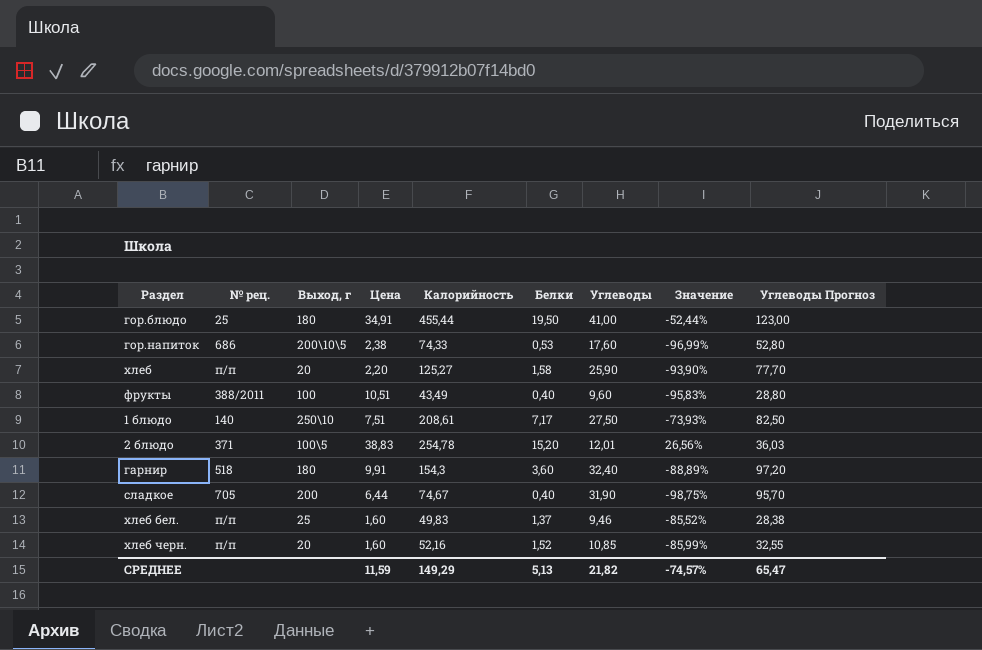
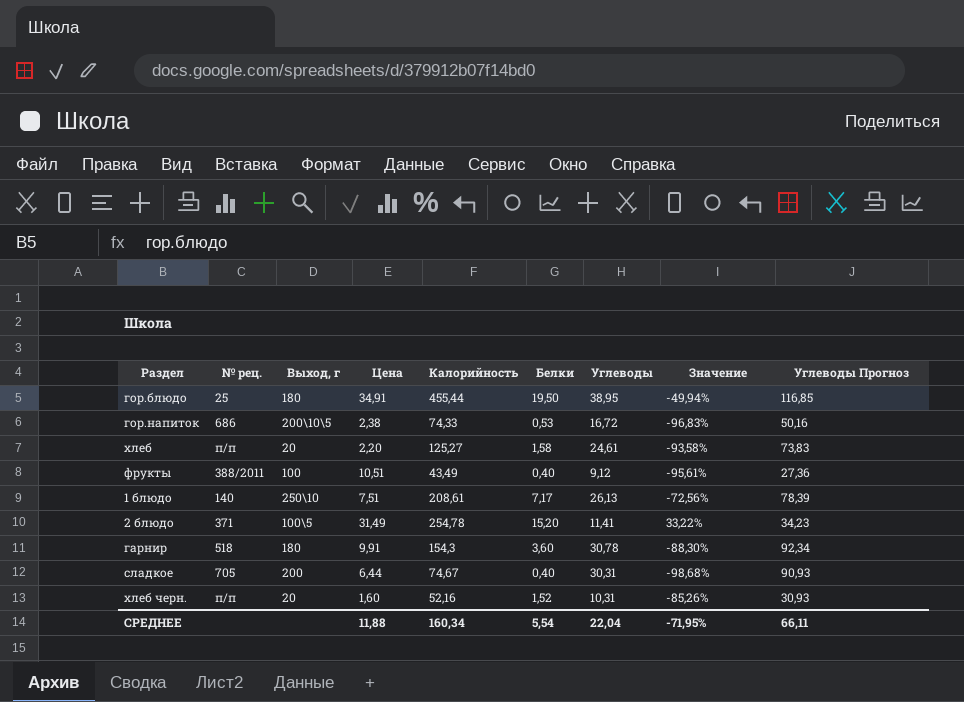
row хлеб бел.: п/п | 25 | 1,60 | 49,83 | 1,37 | 9,46 | -85,52% | 28,38 -> none
гор.блюдо | Углеводы: 41,00 -> 38,95
гор.блюдо | Значение: -52,44% -> -49,94%
гор.блюдо | Углеводы Прогноз: 123,00 -> 116,85
гор.напиток | Углеводы: 17,60 -> 16,72
гор.напиток | Значение: -96,99% -> -96,83%
гор.напиток | Углеводы Прогноз: 52,80 -> 50,16
хлеб | Углеводы: 25,90 -> 24,61
хлеб | Значение: -93,90% -> -93,58%
хлеб | Углеводы Прогноз: 77,70 -> 73,83
фрукты | Углеводы: 9,60 -> 9,12
фрукты | Значение: -95,83% -> -95,61%
фрукты | Углеводы Прогноз: 28,80 -> 27,36
1 блюдо | Углеводы: 27,50 -> 26,13
1 блюдо | Значение: -73,93% -> -72,56%
1 блюдо | Углеводы Прогноз: 82,50 -> 78,39
2 блюдо | Цена: 38,83 -> 31,49
2 блюдо | Углеводы: 12,01 -> 11,41
2 блюдо | Значение: 26,56% -> 33,22%
2 блюдо | Углеводы Прогноз: 36,03 -> 34,23
гарнир | Углеводы: 32,40 -> 30,78
гарнир | Значение: -88,89% -> -88,30%
гарнир | Углеводы Прогноз: 97,20 -> 92,34
сладкое | Углеводы: 31,90 -> 30,31
сладкое | Значение: -98,75% -> -98,68%
сладкое | Углеводы Прогноз: 95,70 -> 90,93
хлеб черн. | Углеводы: 10,85 -> 10,31
хлеб черн. | Значение: -85,99% -> -85,26%
хлеб черн. | Углеводы Прогноз: 32,55 -> 30,93
СРЕДНЕЕ | Цена: 11,59 -> 11,88
СРЕДНЕЕ | Калорийность: 149,29 -> 160,34
СРЕДНЕЕ | Белки: 5,13 -> 5,54
СРЕДНЕЕ | Углеводы: 21,82 -> 22,04
СРЕДНЕЕ | Значение: -74,57% -> -71,95%
СРЕДНЕЕ | Углеводы Прогноз: 65,47 -> 66,11

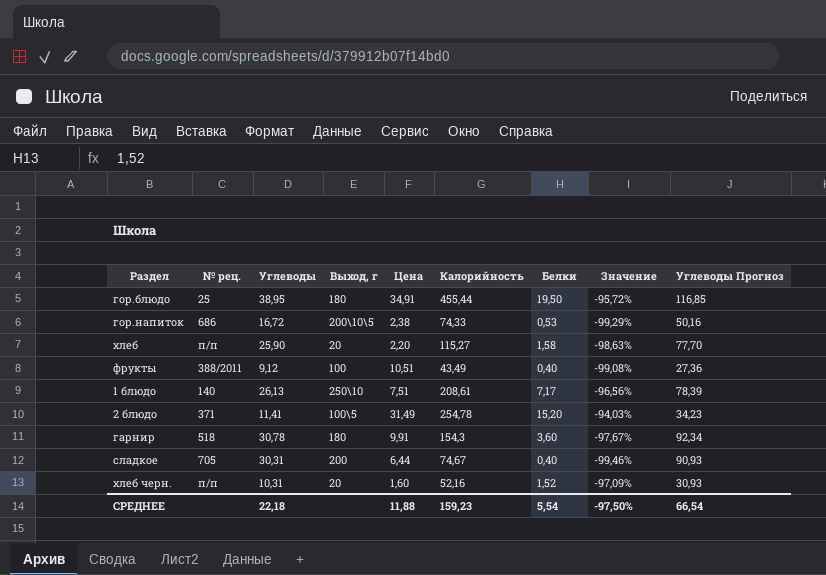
column Углеводы | position: 7 -> 3
column Значение | formula: ([Белки] - [Углеводы]) / [Углеводы] -> ([Белки] - [Калорийность]) / [Калорийность]
хлеб | Углеводы: 24,61 -> 25,90
хлеб | Калорийность: 125,27 -> 115,27
хлеб | Углеводы Прогноз: 73,83 -> 77,70
СРЕДНЕЕ | Углеводы: 22,04 -> 22,18
СРЕДНЕЕ | Калорийность: 160,34 -> 159,23
СРЕДНЕЕ | Значение: -71,95% -> -97,50%
СРЕДНЕЕ | Углеводы Прогноз: 66,11 -> 66,54

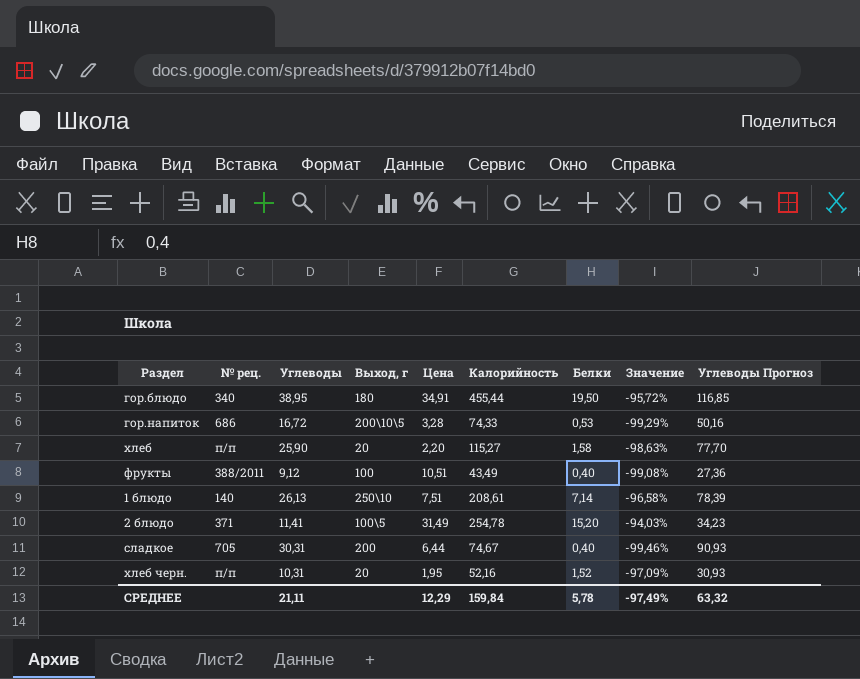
row гарнир: 518 | 30,78 | 180 | 9,91 | 154,3 | 3,60 | -97,67% | 92,34 -> none
гор.блюдо | № рец.: 25 -> 340
гор.напиток | Цена: 2,38 -> 3,28
1 блюдо | Белки: 7,17 -> 7,14
1 блюдо | Значение: -96,56% -> -96,58%
хлеб черн. | Цена: 1,60 -> 1,95
СРЕДНЕЕ | Углеводы: 22,18 -> 21,11
СРЕДНЕЕ | Цена: 11,88 -> 12,29
СРЕДНЕЕ | Калорийность: 159,23 -> 159,84
СРЕДНЕЕ | Белки: 5,54 -> 5,78
СРЕДНЕЕ | Значение: -97,50% -> -97,49%
СРЕДНЕЕ | Углеводы Прогноз: 66,54 -> 63,32

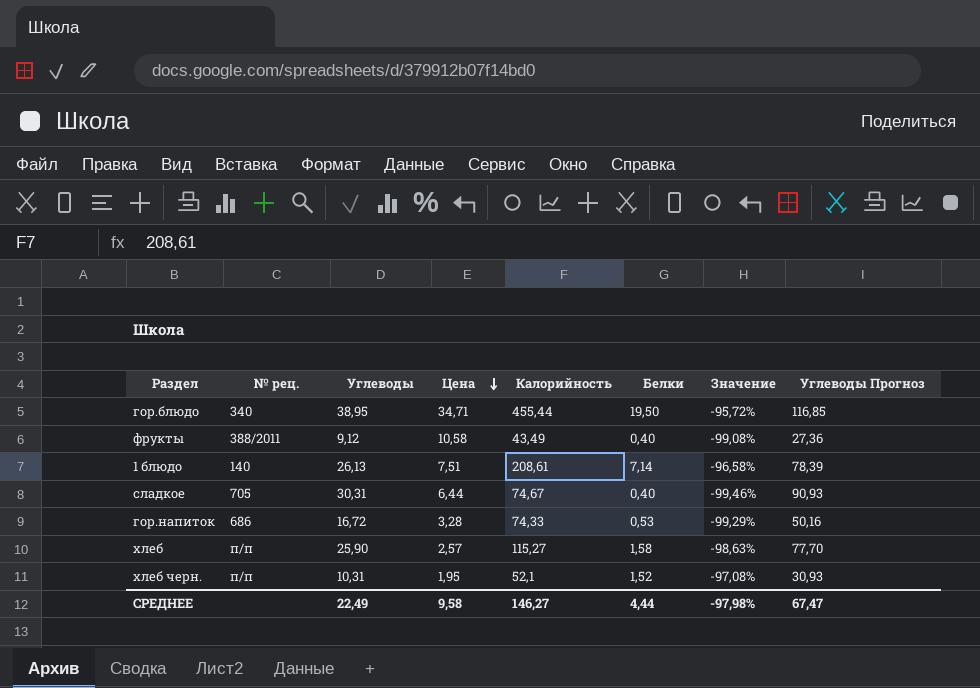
row order: none -> Цена descending
column Выход, г | position: 4 -> none
row 2 блюдо: 371 | 11,41 | 100\5 | 31,49 | 254,78 | 15,20 | -94,03% | 34,23 -> none
гор.блюдо | Цена: 34,91 -> 34,71
фрукты | Цена: 10,51 -> 10,58
хлеб | Цена: 2,20 -> 2,57
хлеб черн. | Калорийность: 52,16 -> 52,1
хлеб черн. | Значение: -97,09% -> -97,08%
СРЕДНЕЕ | Углеводы: 21,11 -> 22,49
СРЕДНЕЕ | Цена: 12,29 -> 9,58
СРЕДНЕЕ | Калорийность: 159,84 -> 146,27
СРЕДНЕЕ | Белки: 5,78 -> 4,44
СРЕДНЕЕ | Значение: -97,49% -> -97,98%
СРЕДНЕЕ | Углеводы Прогноз: 63,32 -> 67,47

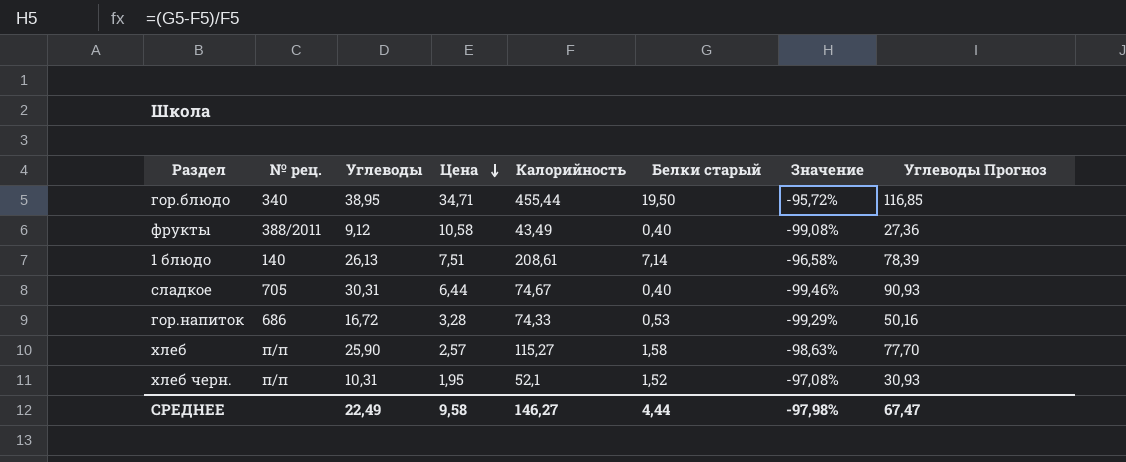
column name: Белки -> Белки старый

